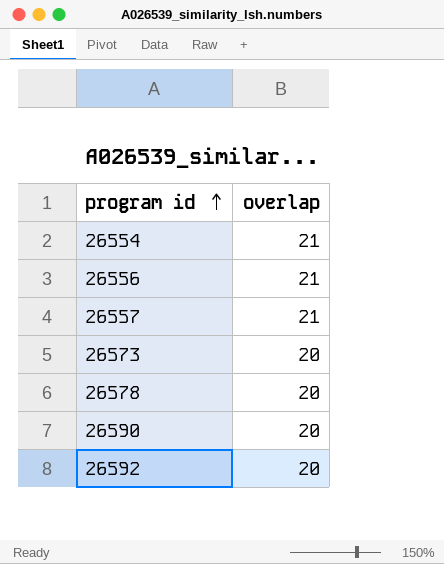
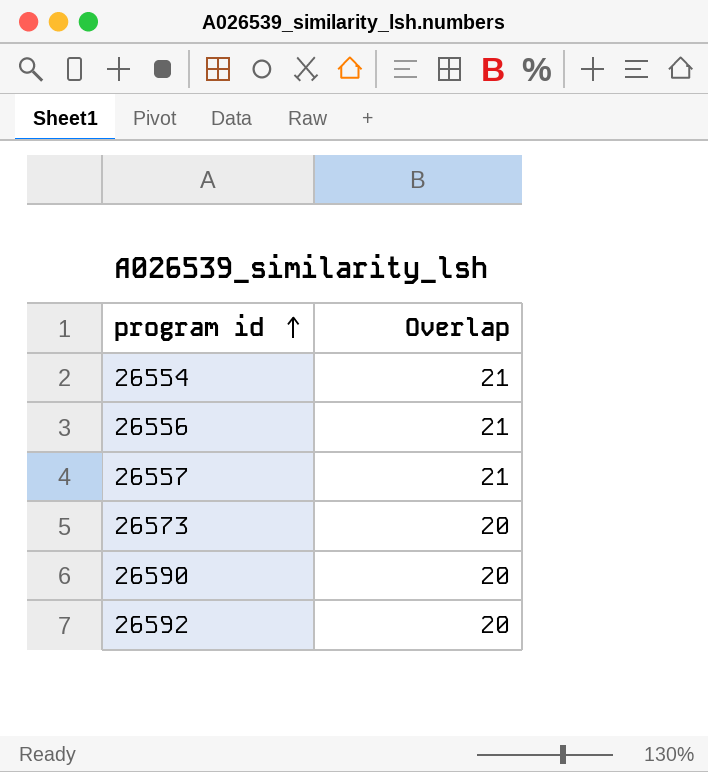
column name: overlap -> Overlap
row 26578: 20 -> none

